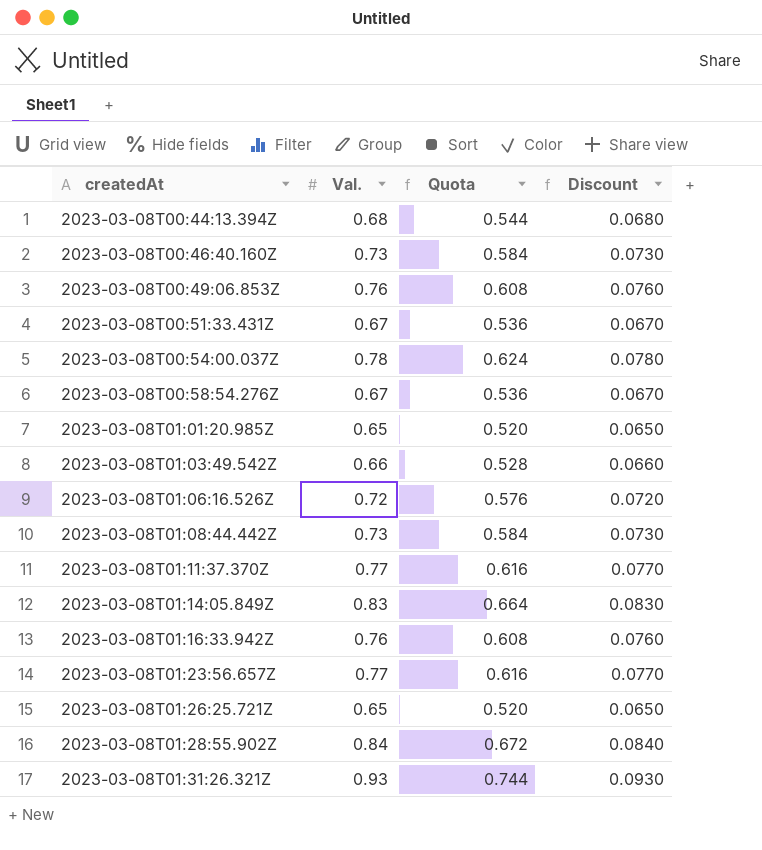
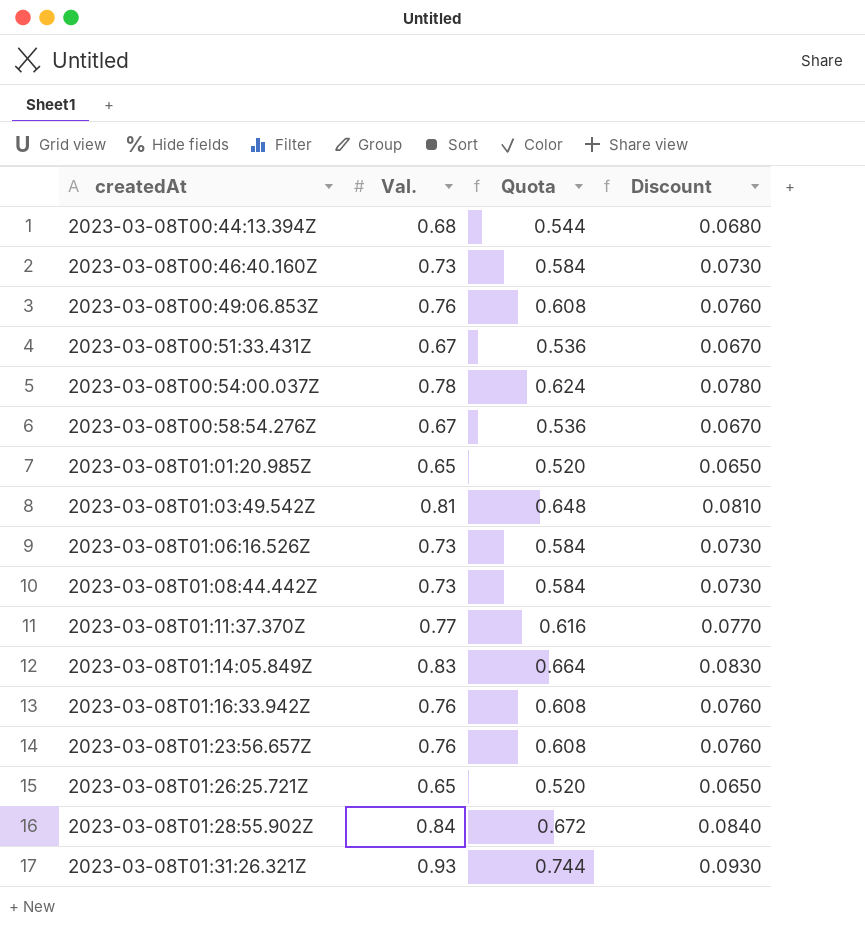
2023-03-08T01:03:49.542Z | Val.: 0.66 -> 0.81
2023-03-08T01:03:49.542Z | Quota: 0.528 -> 0.648
2023-03-08T01:03:49.542Z | Discount: 0.0660 -> 0.0810
2023-03-08T01:06:16.526Z | Val.: 0.72 -> 0.73
2023-03-08T01:06:16.526Z | Quota: 0.576 -> 0.584
2023-03-08T01:06:16.526Z | Discount: 0.0720 -> 0.0730
2023-03-08T01:23:56.657Z | Val.: 0.77 -> 0.76
2023-03-08T01:23:56.657Z | Quota: 0.616 -> 0.608
2023-03-08T01:23:56.657Z | Discount: 0.0770 -> 0.0760

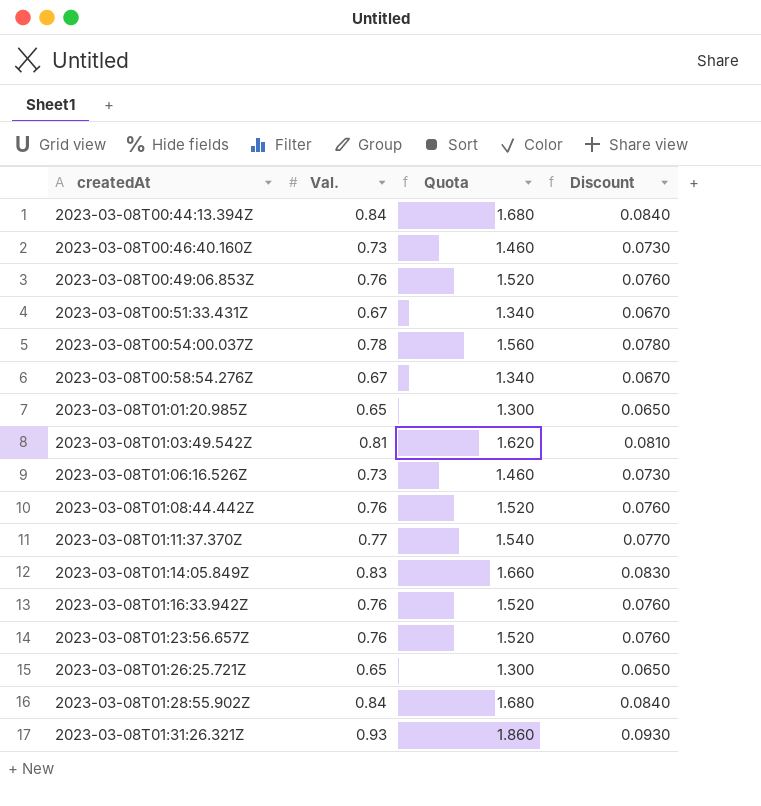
column Quota | formula: [Val.] * 0.8 -> [Val.] * 2
2023-03-08T00:44:13.394Z | Val.: 0.68 -> 0.84
2023-03-08T00:44:13.394Z | Discount: 0.0680 -> 0.0840
2023-03-08T01:08:44.442Z | Val.: 0.73 -> 0.76
2023-03-08T01:08:44.442Z | Discount: 0.0730 -> 0.0760

